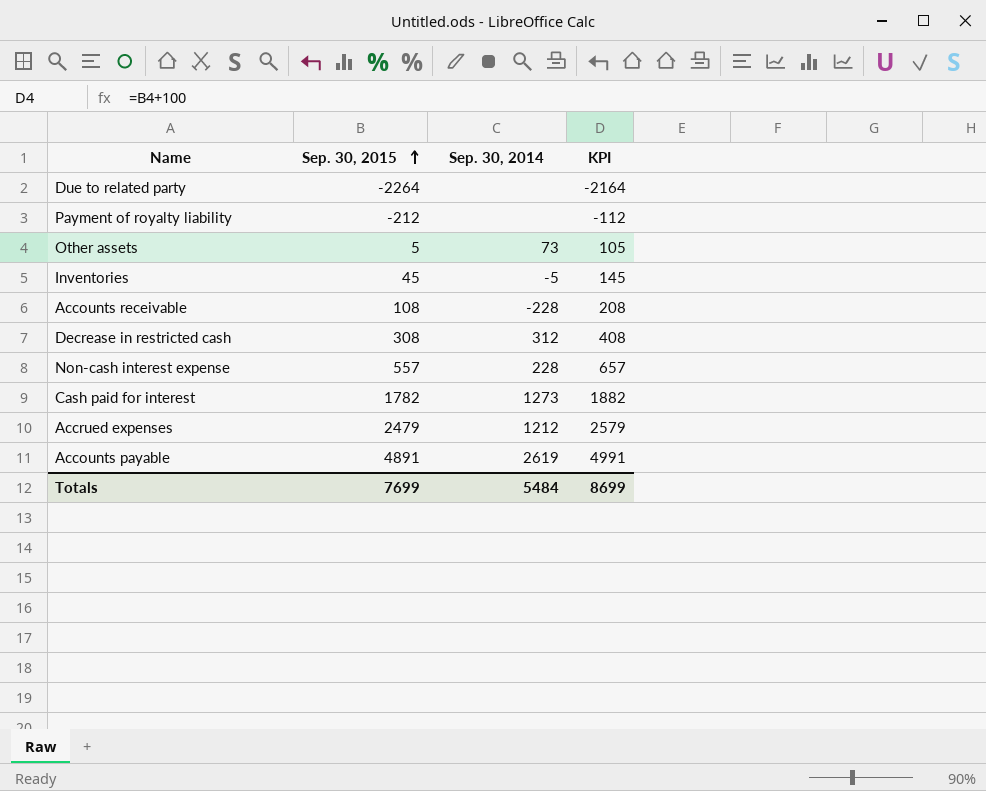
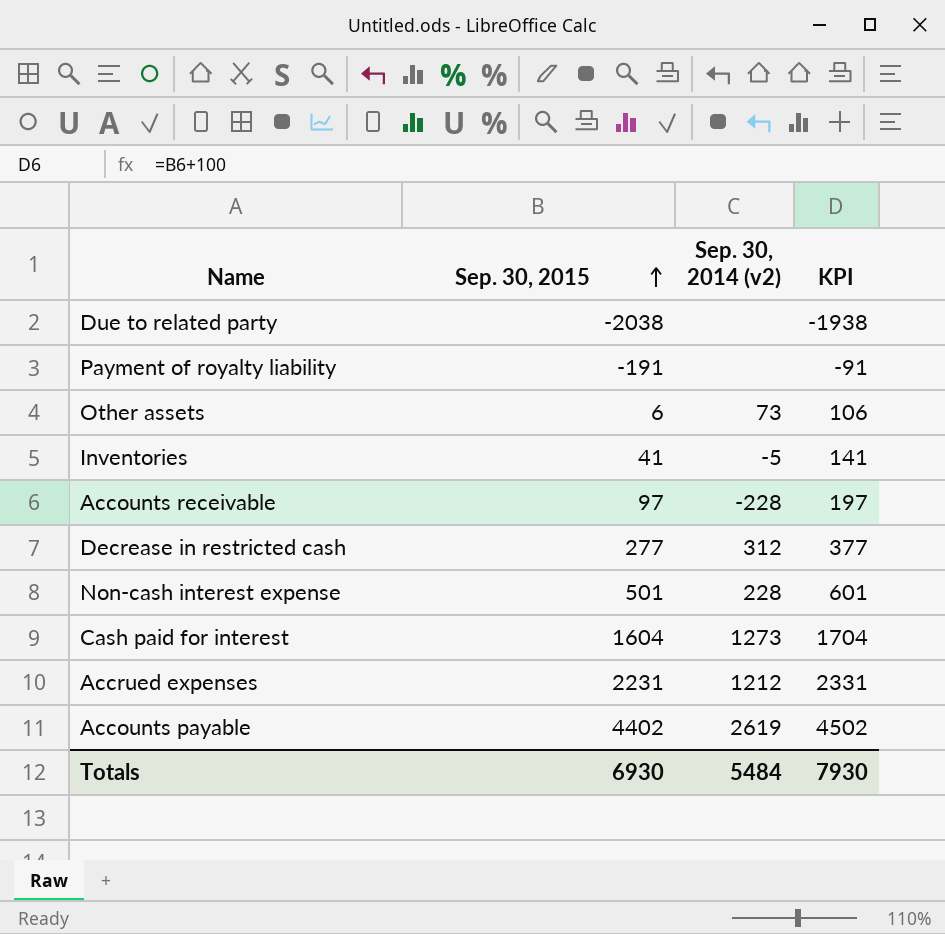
column name: Sep. 30, 2014 -> Sep. 30, 2014 (v2)
Due to related party | Sep. 30, 2015: -2264 -> -2038
Due to related party | KPI: -2164 -> -1938
Payment of royalty liability | Sep. 30, 2015: -212 -> -191
Payment of royalty liability | KPI: -112 -> -91
Other assets | Sep. 30, 2015: 5 -> 6
Other assets | KPI: 105 -> 106
Inventories | Sep. 30, 2015: 45 -> 41
Inventories | KPI: 145 -> 141
Accounts receivable | Sep. 30, 2015: 108 -> 97
Accounts receivable | KPI: 208 -> 197
Decrease in restricted cash | Sep. 30, 2015: 308 -> 277
Decrease in restricted cash | KPI: 408 -> 377
Non-cash interest expense | Sep. 30, 2015: 557 -> 501
Non-cash interest expense | KPI: 657 -> 601
Cash paid for interest | Sep. 30, 2015: 1782 -> 1604
Cash paid for interest | KPI: 1882 -> 1704
Accrued expenses | Sep. 30, 2015: 2479 -> 2231
Accrued expenses | KPI: 2579 -> 2331
Accounts payable | Sep. 30, 2015: 4891 -> 4402
Accounts payable | KPI: 4991 -> 4502
Totals | Sep. 30, 2015: 7699 -> 6930
Totals | KPI: 8699 -> 7930

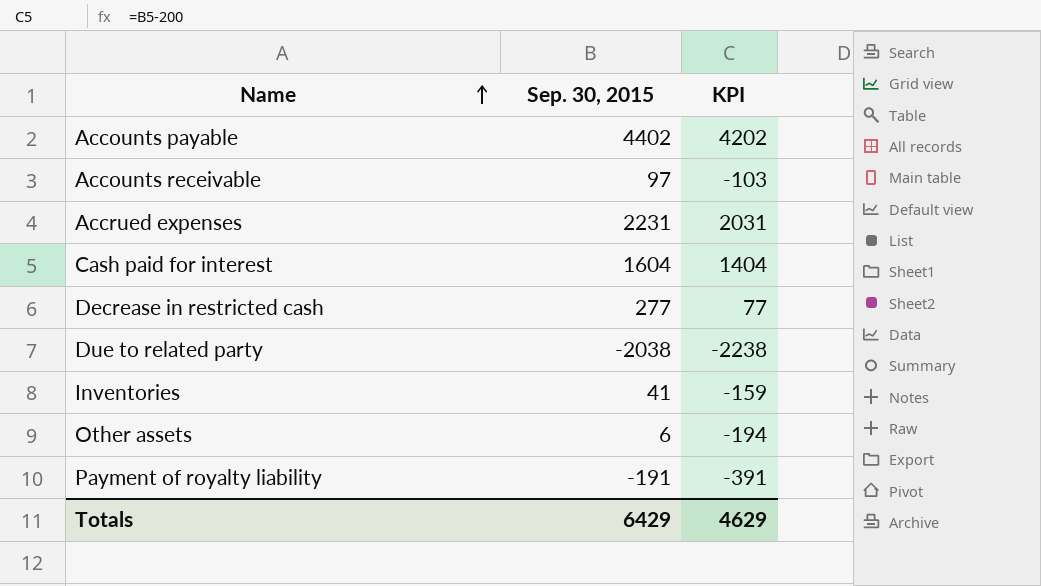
row order: Sep. 30, 2015 ascending -> Name ascending
column Sep. 30, 2014 (v2) | position: 3 -> none
column KPI | formula: [Sep. 30, 2015] + 100 -> [Sep. 30, 2015] - 200
row Non-cash interest expense: 501 | 228 | 601 -> none
Totals | Sep. 30, 2015: 6930 -> 6429
Totals | KPI: 7930 -> 4629

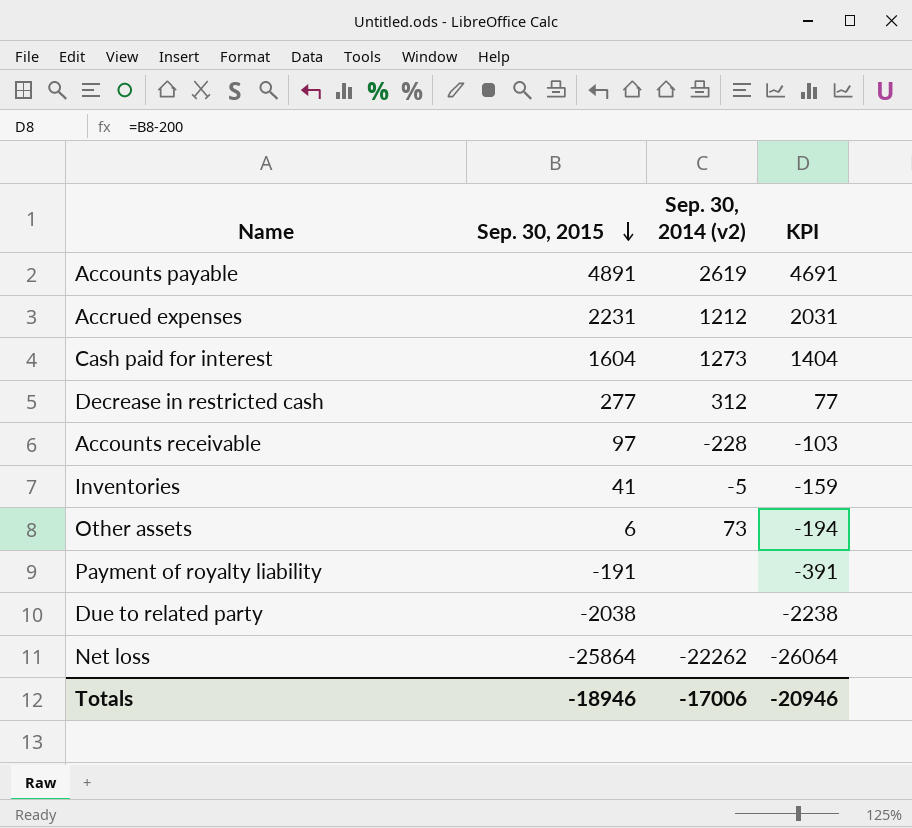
row order: Name ascending -> Sep. 30, 2015 descending
column Sep. 30, 2014 (v2) | position: none -> 3
Accounts payable | Sep. 30, 2015: 4402 -> 4891
Accounts payable | KPI: 4202 -> 4691
row Net loss: none -> -25864 | -22262 | -26064
Totals | Sep. 30, 2015: 6429 -> -18946
Totals | KPI: 4629 -> -20946

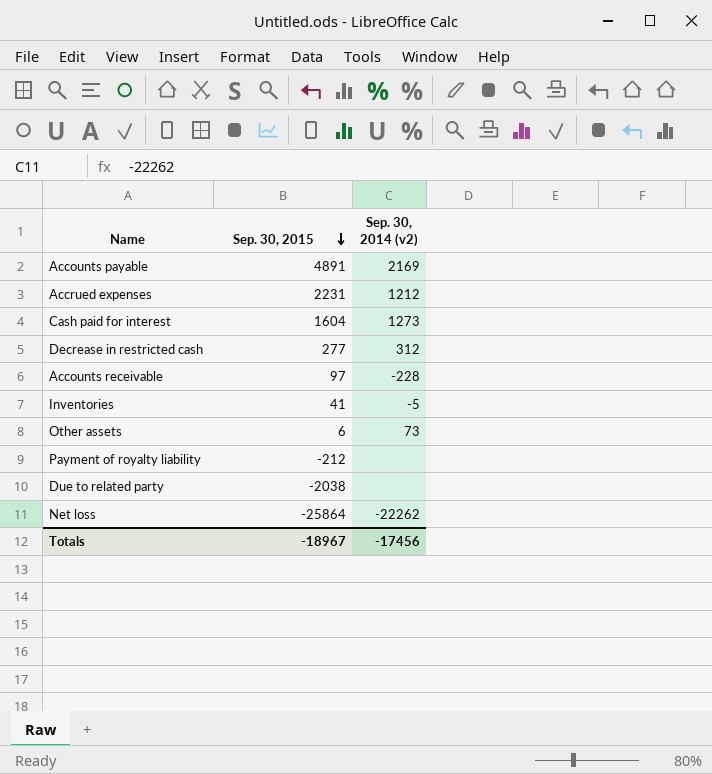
column KPI | formula: [Sep. 30, 2015] - 200 -> none
Accounts payable | Sep. 30, 2014 (v2): 2619 -> 2169
Payment of royalty liability | Sep. 30, 2015: -191 -> -212
Totals | Sep. 30, 2015: -18946 -> -18967
Totals | Sep. 30, 2014 (v2): -17006 -> -17456

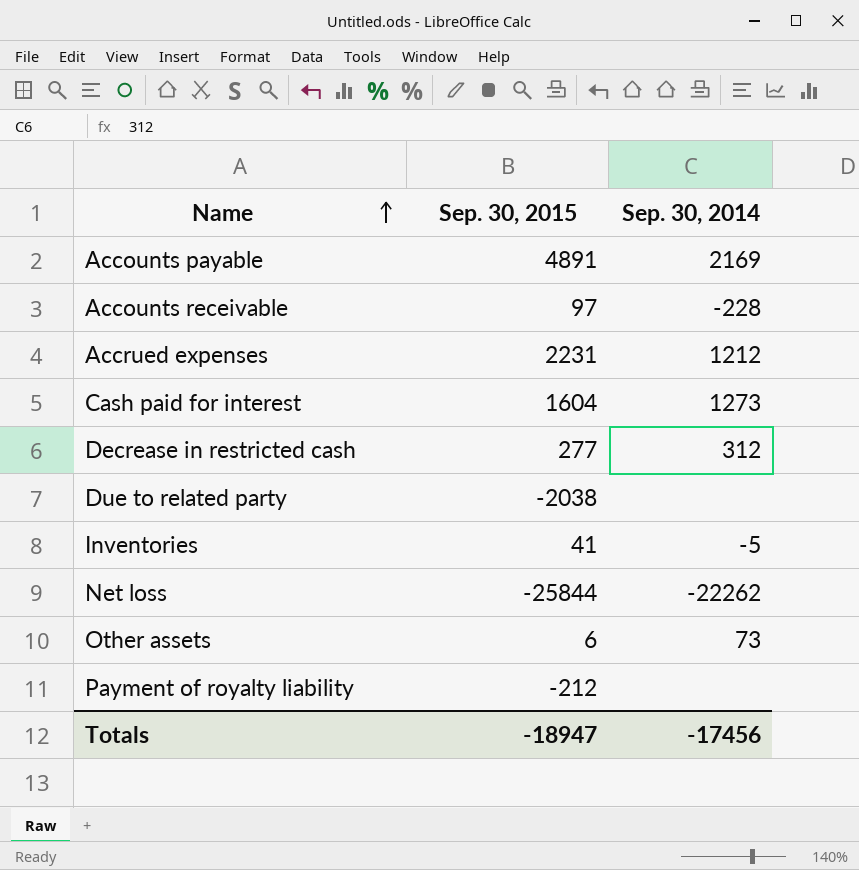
row order: Sep. 30, 2015 descending -> Name ascending
column name: Sep. 30, 2014 (v2) -> Sep. 30, 2014
Net loss | Sep. 30, 2015: -25864 -> -25844
Totals | Sep. 30, 2015: -18967 -> -18947

